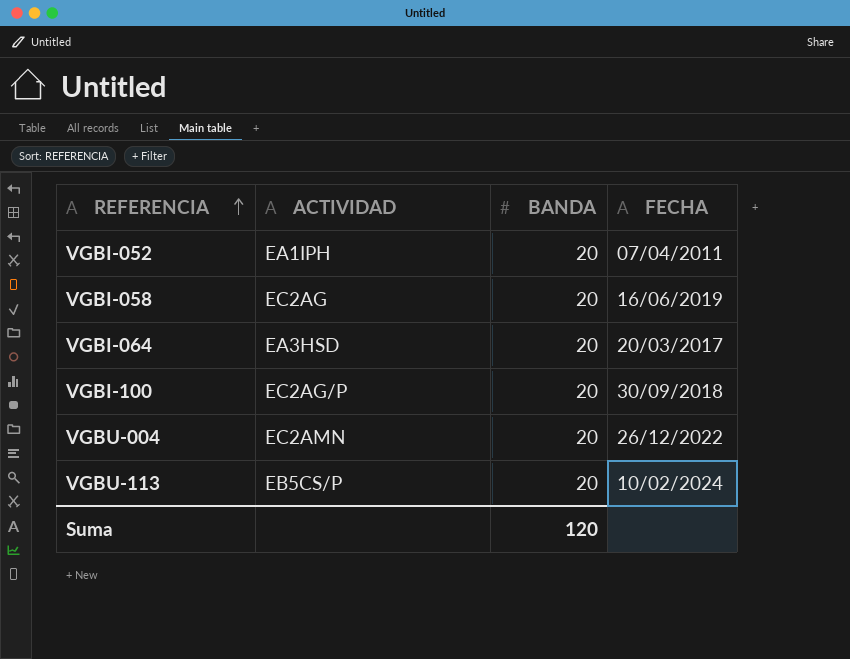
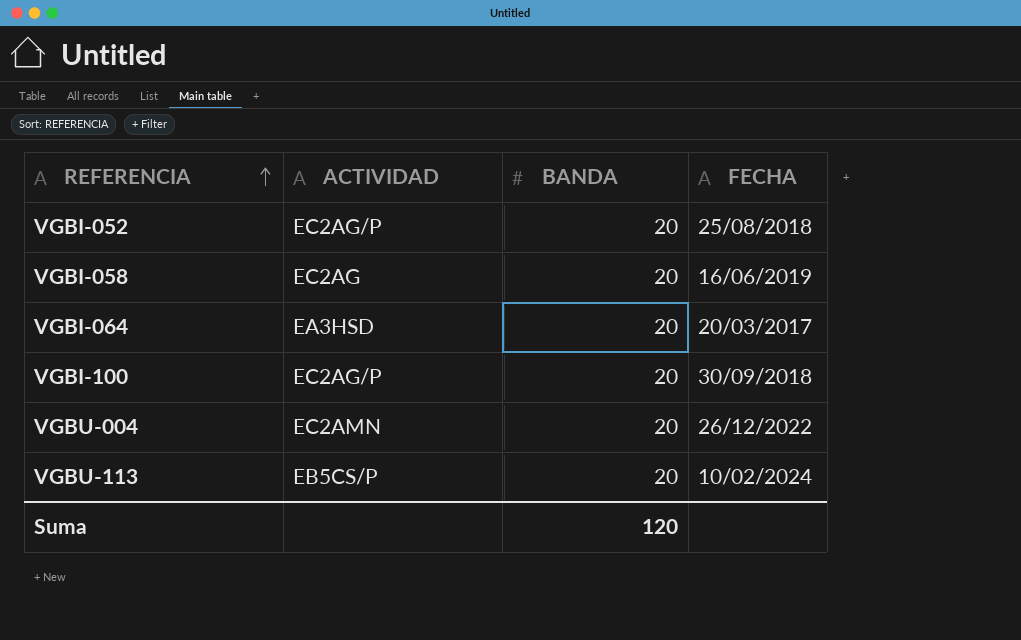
VGBI-052 | ACTIVIDAD: EA1IPH -> EC2AG/P
VGBI-052 | FECHA: 07/04/2011 -> 25/08/2018

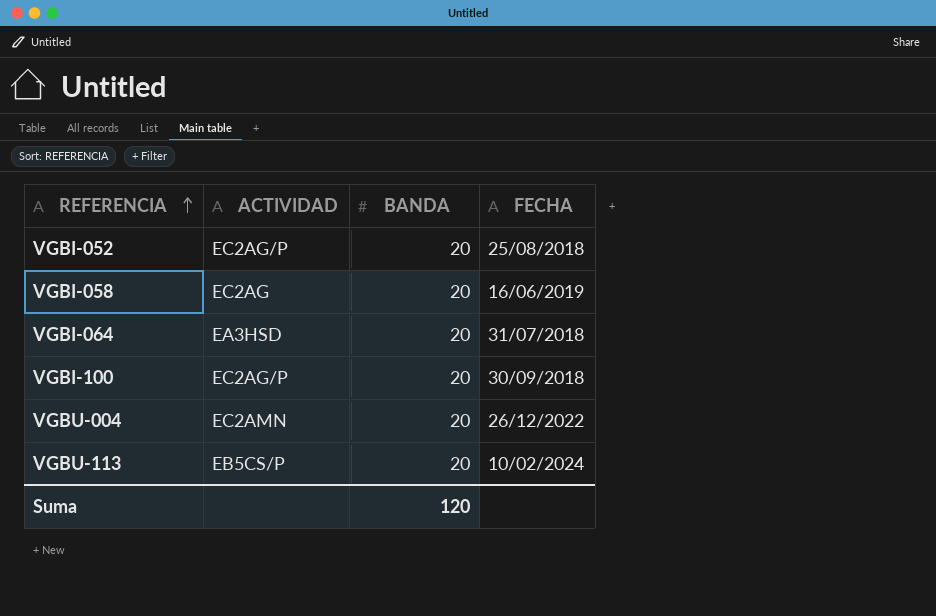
VGBI-064 | FECHA: 20/03/2017 -> 31/07/2018

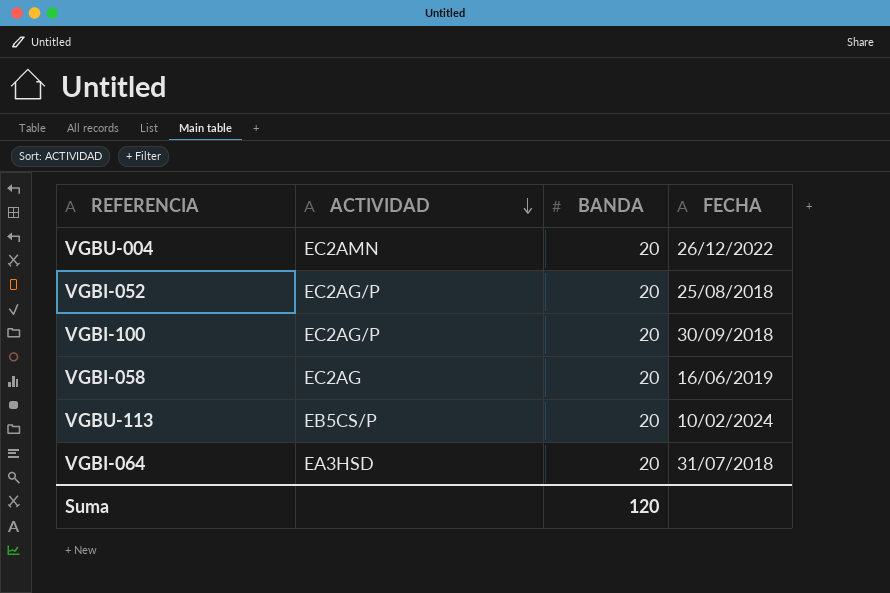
row order: REFERENCIA ascending -> ACTIVIDAD descending

